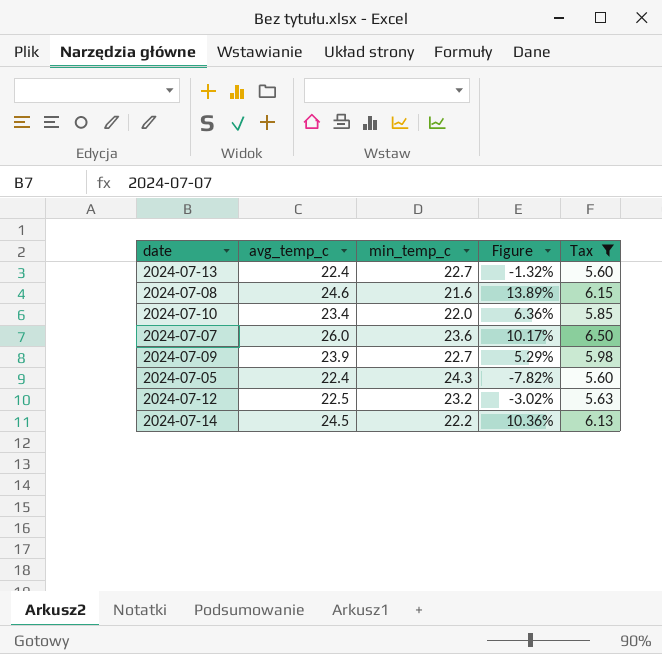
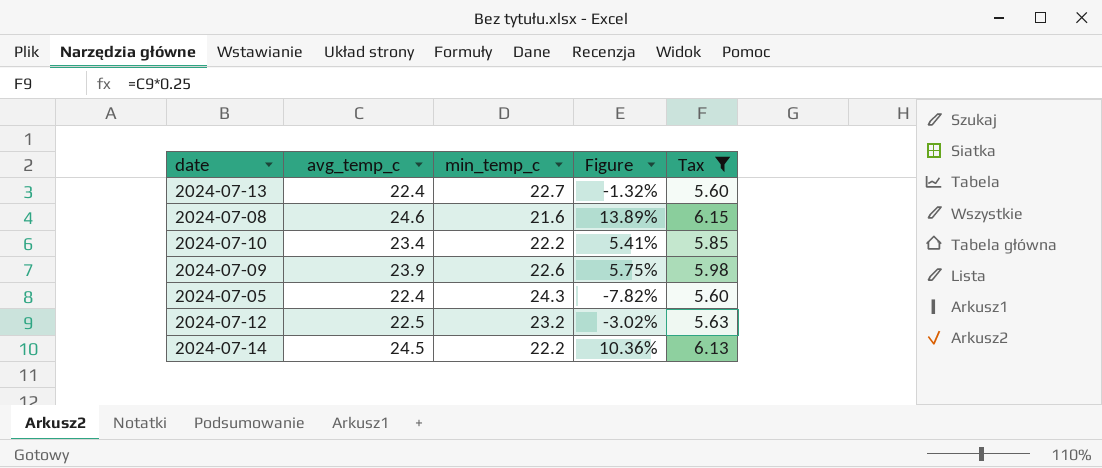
row 2024-07-07: 26.0 | 23.6 | 10.17% | 6.50 -> none
2024-07-10 | min_temp_c: 22.0 -> 22.2
2024-07-10 | Figure: 6.36% -> 5.41%
2024-07-09 | min_temp_c: 22.7 -> 22.6
2024-07-09 | Figure: 5.29% -> 5.75%

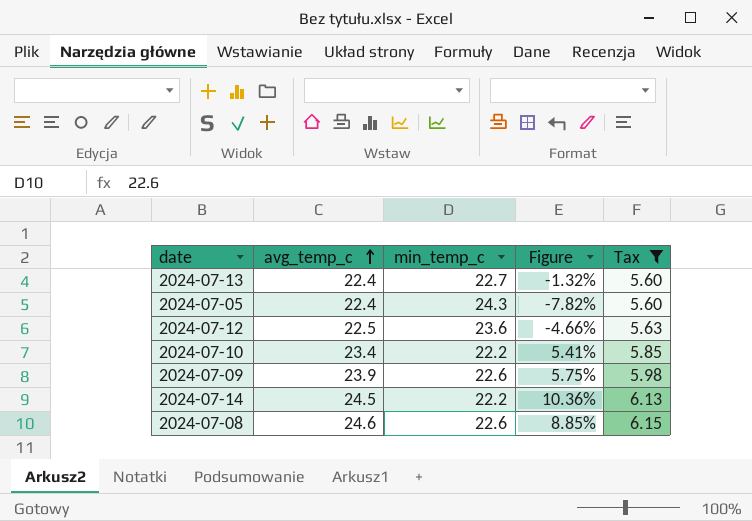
row order: none -> avg_temp_c ascending
2024-07-12 | min_temp_c: 23.2 -> 23.6
2024-07-12 | Figure: -3.02% -> -4.66%
2024-07-08 | min_temp_c: 21.6 -> 22.6
2024-07-08 | Figure: 13.89% -> 8.85%

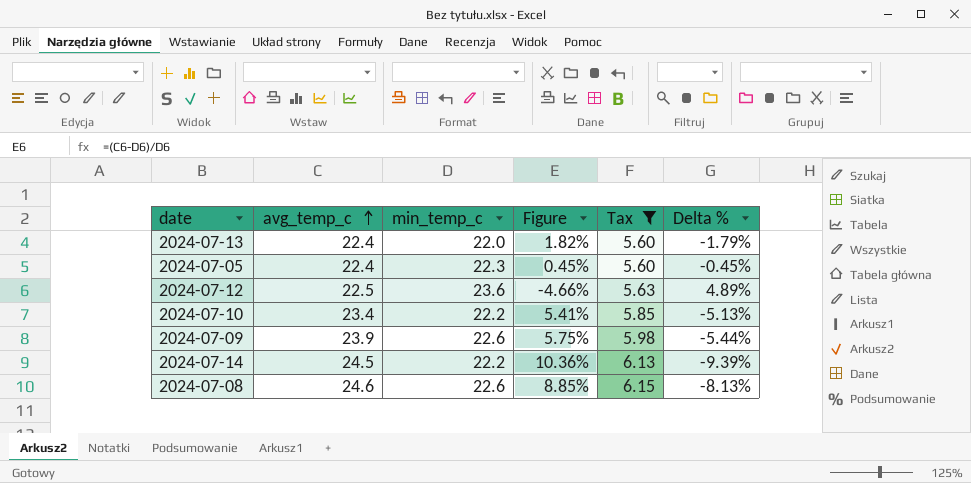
column Delta % | formula: none -> ([min_temp_c] - [avg_temp_c]) / [avg_temp_c]
2024-07-13 | min_temp_c: 22.7 -> 22.0
2024-07-13 | Figure: -1.32% -> 1.82%
2024-07-05 | min_temp_c: 24.3 -> 22.3
2024-07-05 | Figure: -7.82% -> 0.45%

